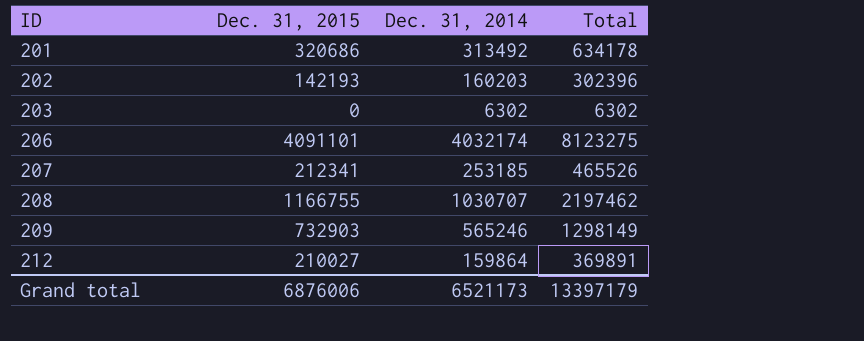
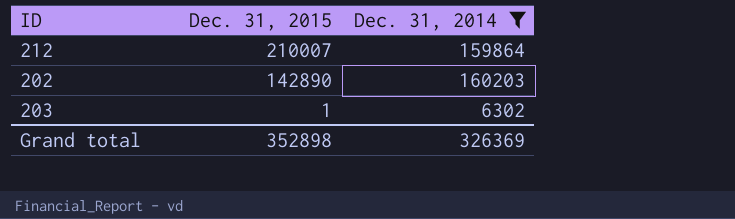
filter: none -> Dec. 31, 2014 <= 160203
row order: ID ascending -> Dec. 31, 2015 descending
column Total | formula: [Dec. 31, 2015] + [Dec. 31, 2014] -> none
212 | Dec. 31, 2015: 210027 -> 210007
202 | Dec. 31, 2015: 142193 -> 142890
203 | Dec. 31, 2015: 0 -> 1
Grand total | Dec. 31, 2015: 6876006 -> 352898
Grand total | Dec. 31, 2014: 6521173 -> 326369

